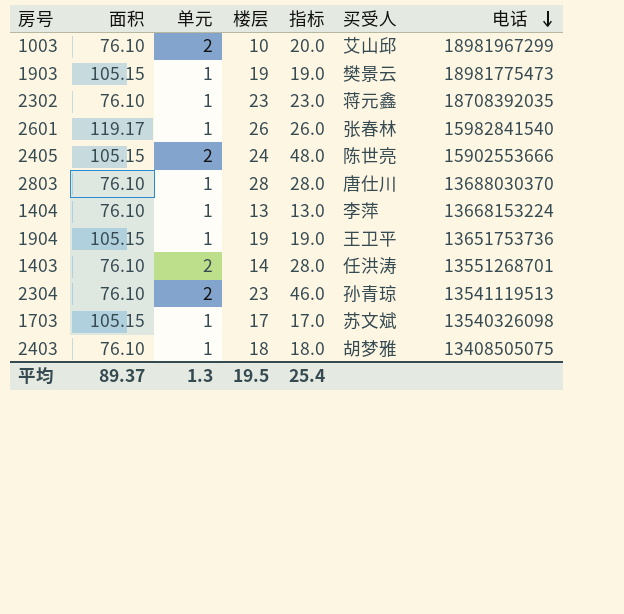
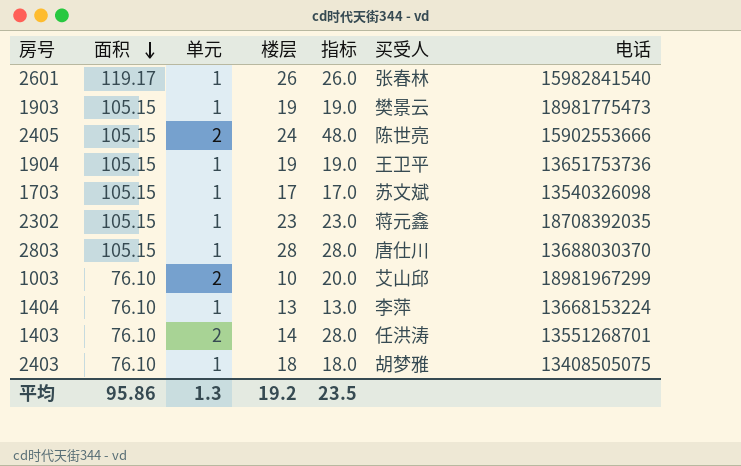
row order: 电话 descending -> 面积 descending
row 2304: 76.10 | 2 | 23 | 46.0 | 孙青琼 | 13541119513 -> none
2302 | 面积: 76.10 -> 105.15
2803 | 面积: 76.10 -> 105.15
平均 | 面积: 89.37 -> 95.86
平均 | 楼层: 19.5 -> 19.2
平均 | 指标: 25.4 -> 23.5

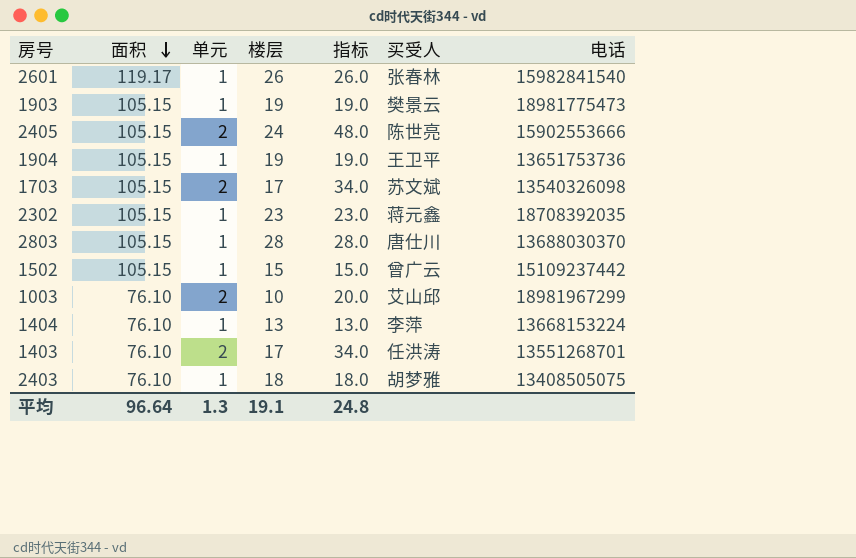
1703 | 单元: 1 -> 2
1703 | 指标: 17.0 -> 34.0
row 1502: none -> 105.15 | 1 | 15 | 15.0 | 曾广云 | 15109237442
1403 | 楼层: 14 -> 17
1403 | 指标: 28.0 -> 34.0
平均 | 面积: 95.86 -> 96.64
平均 | 楼层: 19.2 -> 19.1
平均 | 指标: 23.5 -> 24.8

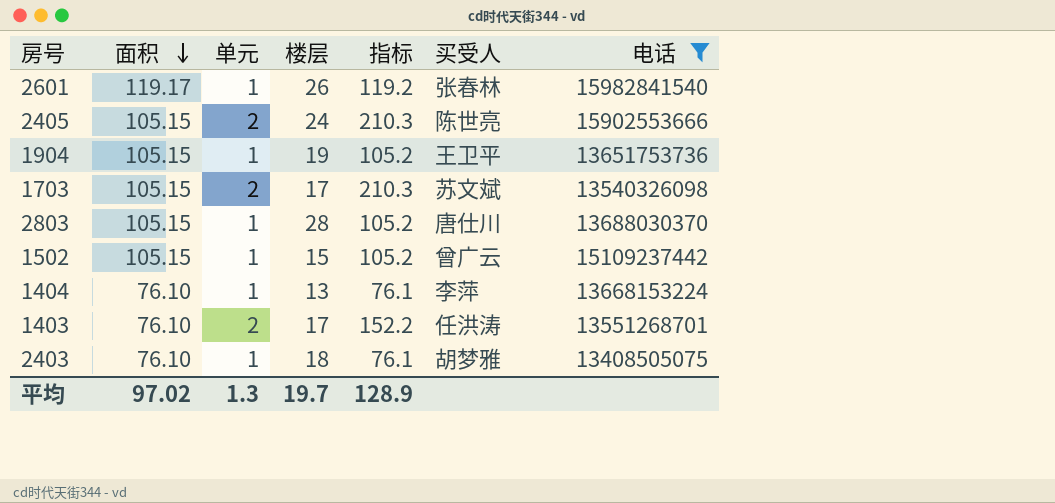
filter: none -> 电话 <= 15982841540
column 指标 | formula: [单元] * [楼层] -> [面积] * [单元]
平均 | 面积: 96.64 -> 97.02
平均 | 楼层: 19.1 -> 19.7
平均 | 指标: 24.8 -> 128.9

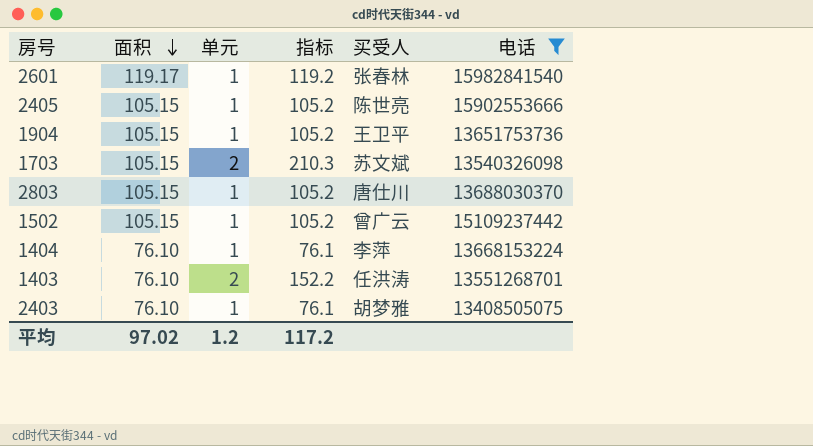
column 楼层 | position: 4 -> none
2405 | 单元: 2 -> 1
2405 | 指标: 210.3 -> 105.2
平均 | 单元: 1.3 -> 1.2
平均 | 指标: 128.9 -> 117.2

